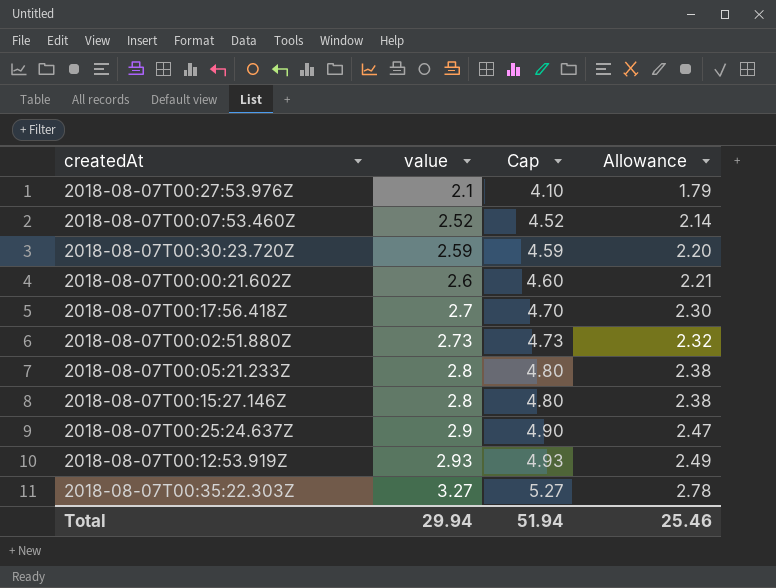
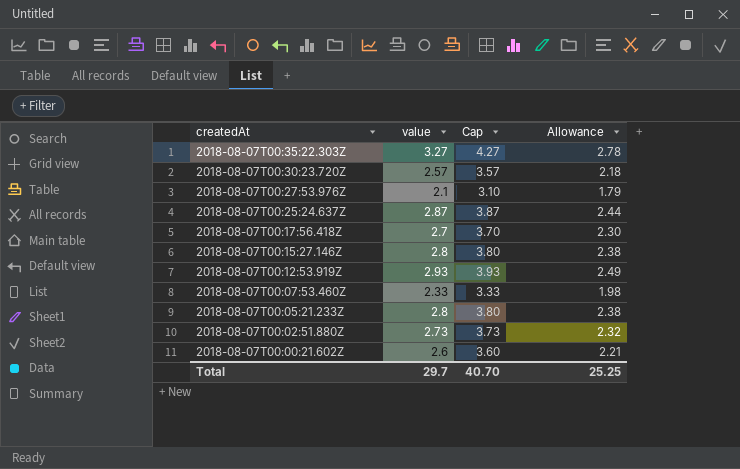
row order: value ascending -> createdAt descending
column Cap | formula: [value] + 2 -> [value] + 1
2018-08-07T00:30:23.720Z | value: 2.59 -> 2.57
2018-08-07T00:30:23.720Z | Allowance: 2.20 -> 2.18
2018-08-07T00:25:24.637Z | value: 2.9 -> 2.87
2018-08-07T00:25:24.637Z | Allowance: 2.47 -> 2.44
2018-08-07T00:07:53.460Z | value: 2.52 -> 2.33
2018-08-07T00:07:53.460Z | Allowance: 2.14 -> 1.98
Total | value: 29.94 -> 29.7
Total | Cap: 51.94 -> 40.70
Total | Allowance: 25.46 -> 25.25

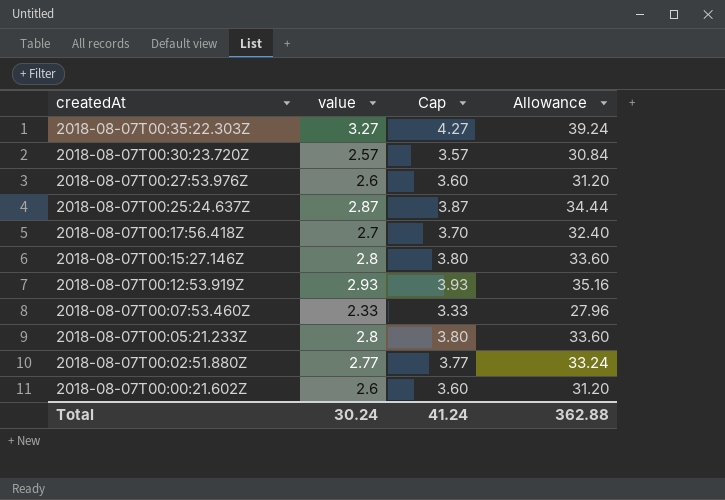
column Allowance | formula: [value] * 0.85 -> [value] * 12
2018-08-07T00:27:53.976Z | value: 2.1 -> 2.6
2018-08-07T00:27:53.976Z | Cap: 3.10 -> 3.60
2018-08-07T00:02:51.880Z | value: 2.73 -> 2.77
2018-08-07T00:02:51.880Z | Cap: 3.73 -> 3.77
Total | value: 29.7 -> 30.24
Total | Cap: 40.70 -> 41.24
Total | Allowance: 25.25 -> 362.88

